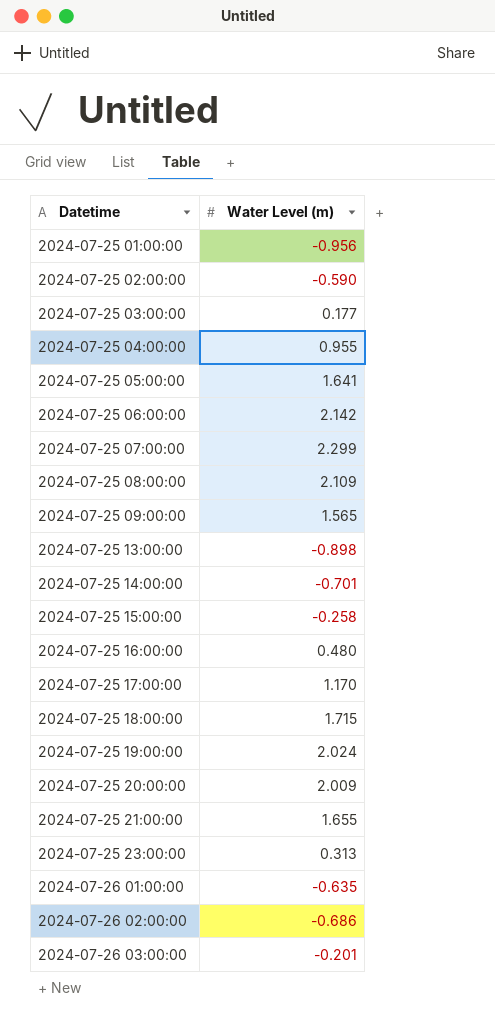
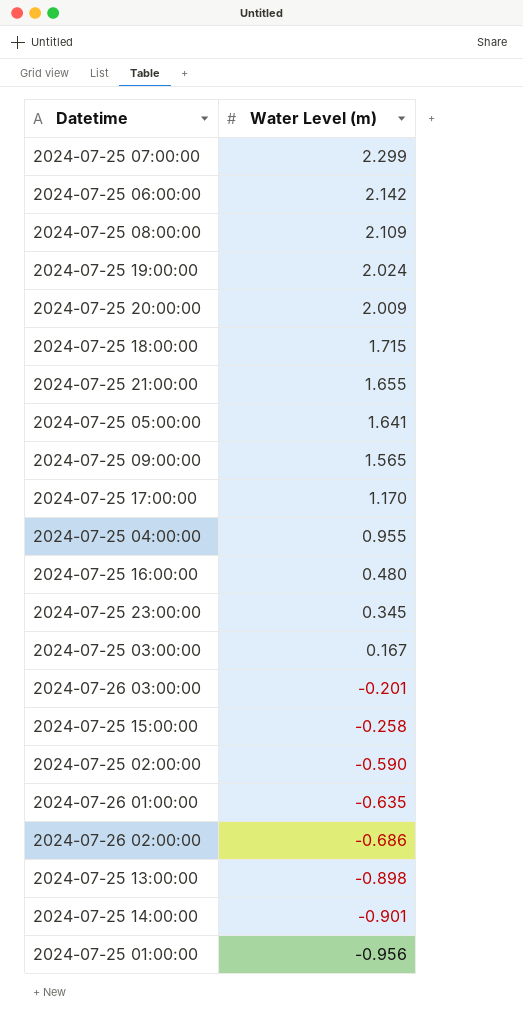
row order: Datetime ascending -> Water Level (m) descending
2024-07-25 23:00:00 | Water Level (m): 0.313 -> 0.345
2024-07-25 03:00:00 | Water Level (m): 0.177 -> 0.167
2024-07-25 14:00:00 | Water Level (m): -0.701 -> -0.901

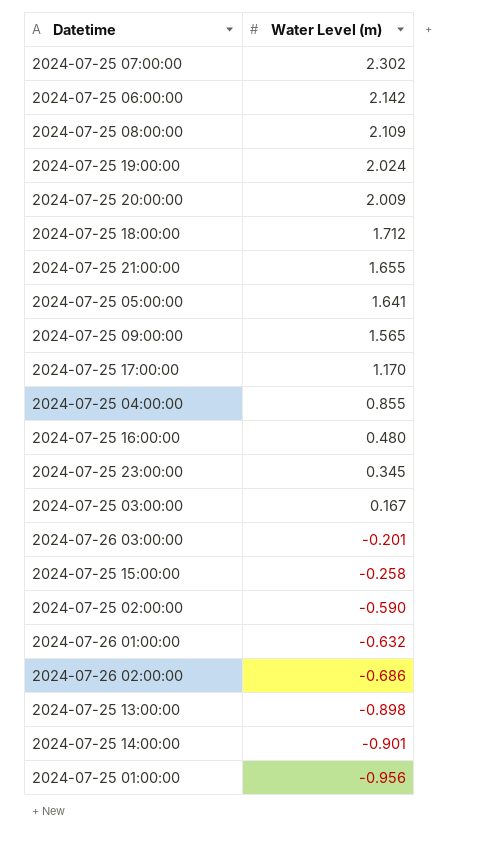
2024-07-25 07:00:00 | Water Level (m): 2.299 -> 2.302
2024-07-25 18:00:00 | Water Level (m): 1.715 -> 1.712
2024-07-25 04:00:00 | Water Level (m): 0.955 -> 0.855
2024-07-26 01:00:00 | Water Level (m): -0.635 -> -0.632

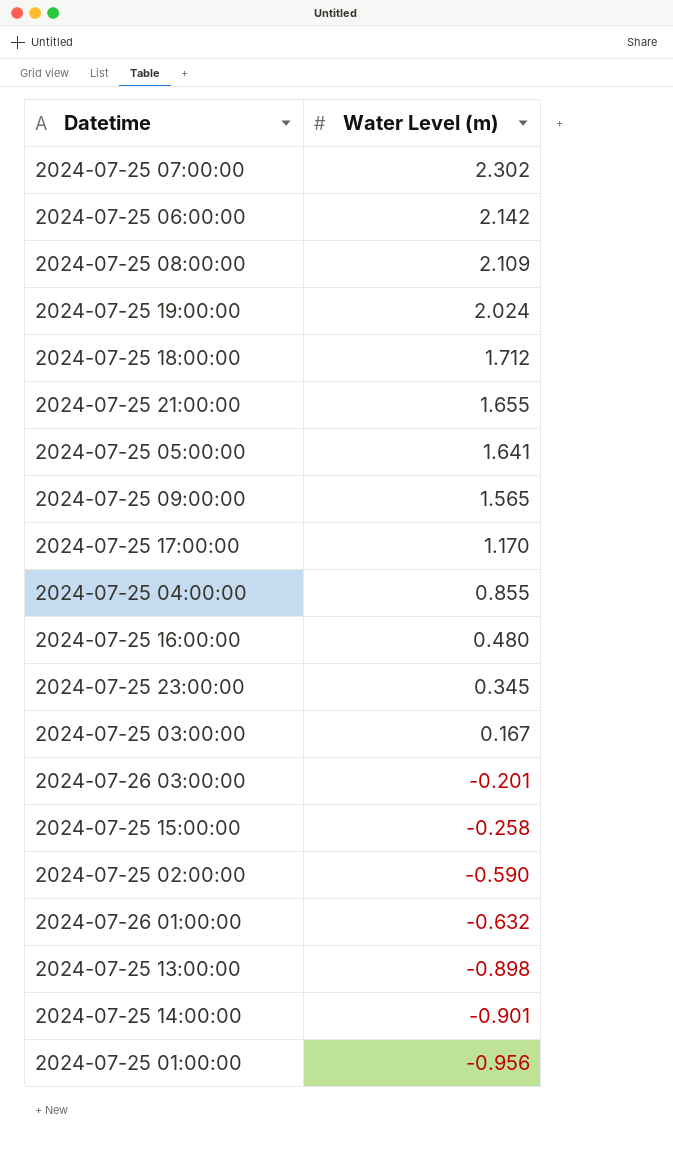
row 2024-07-25 20:00:00: 2.009 -> none
row 2024-07-26 02:00:00: -0.686 -> none

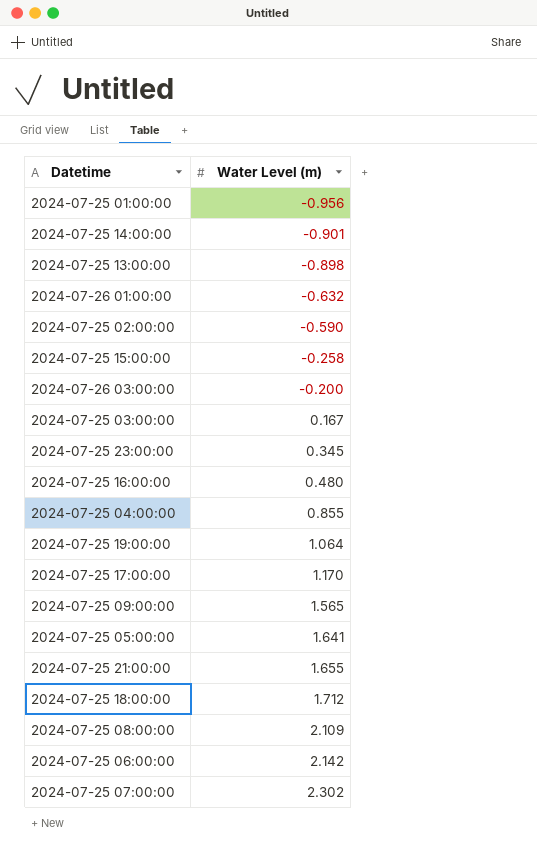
row order: Water Level (m) descending -> Water Level (m) ascending
2024-07-26 03:00:00 | Water Level (m): -0.201 -> -0.200
2024-07-25 19:00:00 | Water Level (m): 2.024 -> 1.064

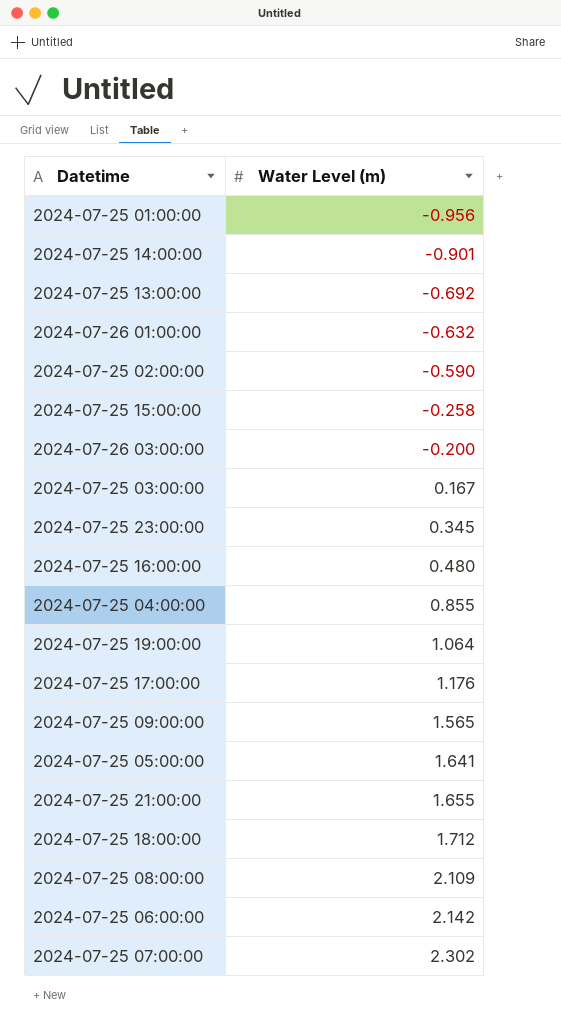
2024-07-25 13:00:00 | Water Level (m): -0.898 -> -0.692
2024-07-25 17:00:00 | Water Level (m): 1.170 -> 1.176

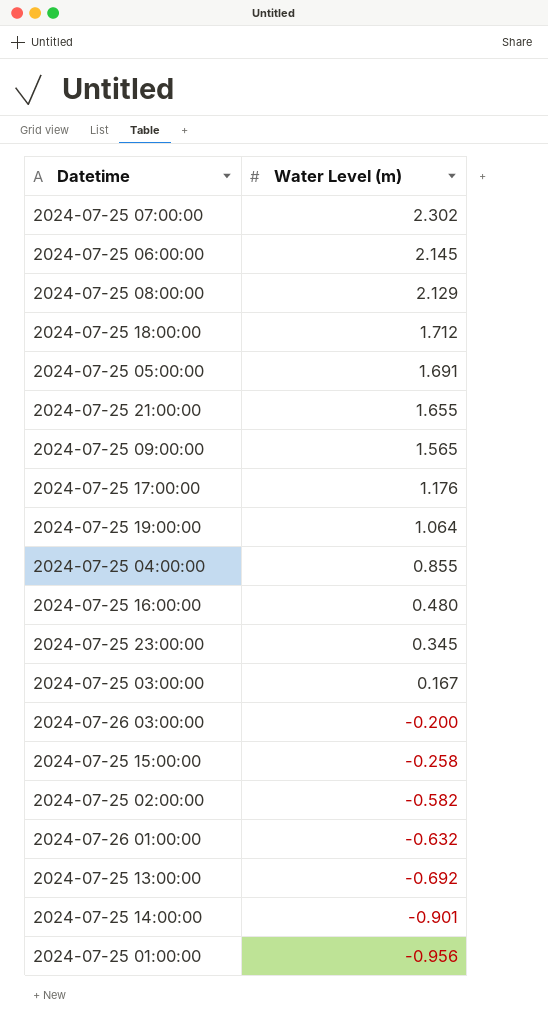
row order: Water Level (m) ascending -> Water Level (m) descending
2024-07-25 06:00:00 | Water Level (m): 2.142 -> 2.145
2024-07-25 08:00:00 | Water Level (m): 2.109 -> 2.129
2024-07-25 05:00:00 | Water Level (m): 1.641 -> 1.691
2024-07-25 02:00:00 | Water Level (m): -0.590 -> -0.582

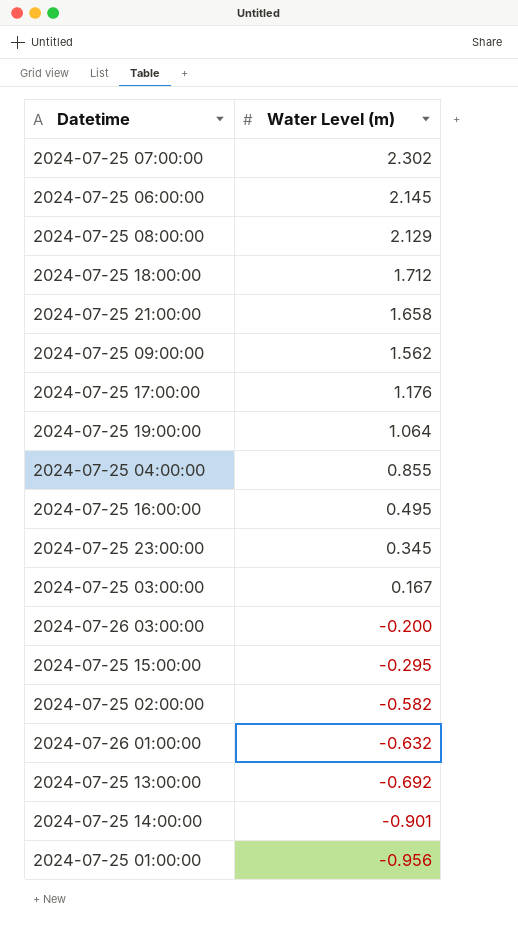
row 2024-07-25 05:00:00: 1.691 -> none
2024-07-25 21:00:00 | Water Level (m): 1.655 -> 1.658
2024-07-25 09:00:00 | Water Level (m): 1.565 -> 1.562
2024-07-25 16:00:00 | Water Level (m): 0.480 -> 0.495
2024-07-25 15:00:00 | Water Level (m): -0.258 -> -0.295

